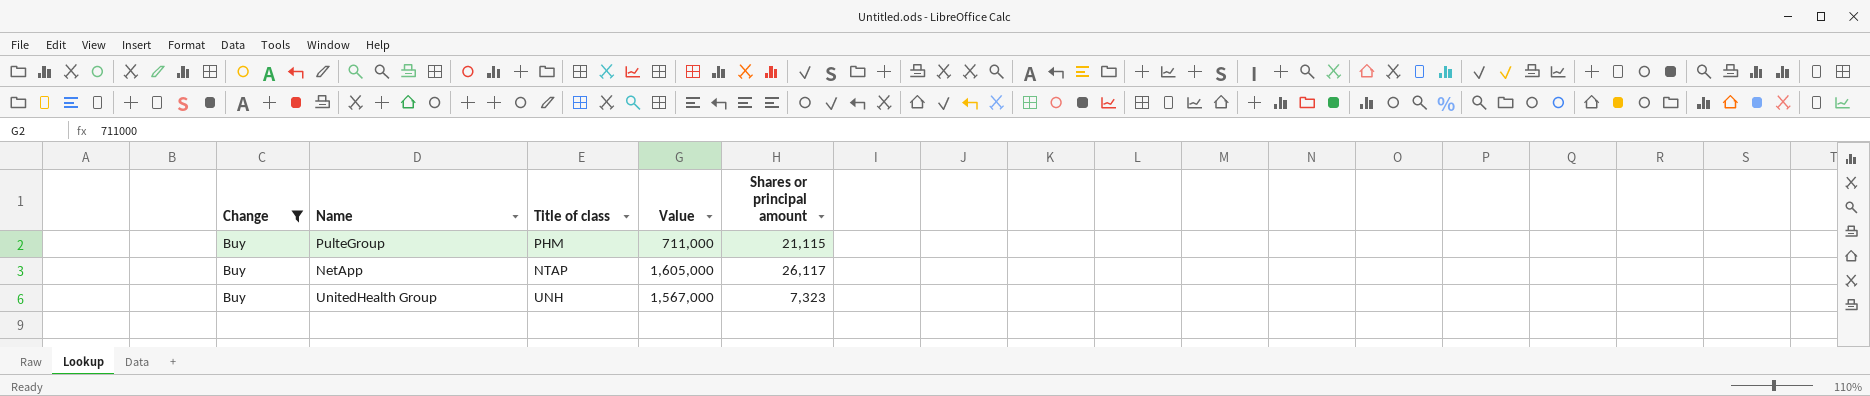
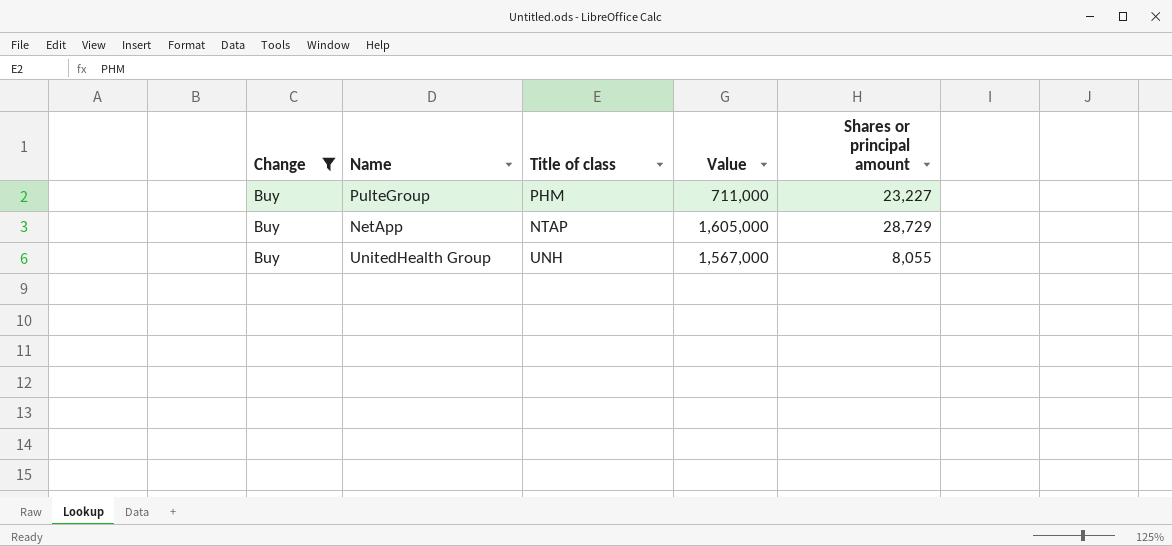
PulteGroup | Shares or principal amount: 21,115 -> 23,227
NetApp | Shares or principal amount: 26,117 -> 28,729
UnitedHealth Group | Shares or principal amount: 7,323 -> 8,055

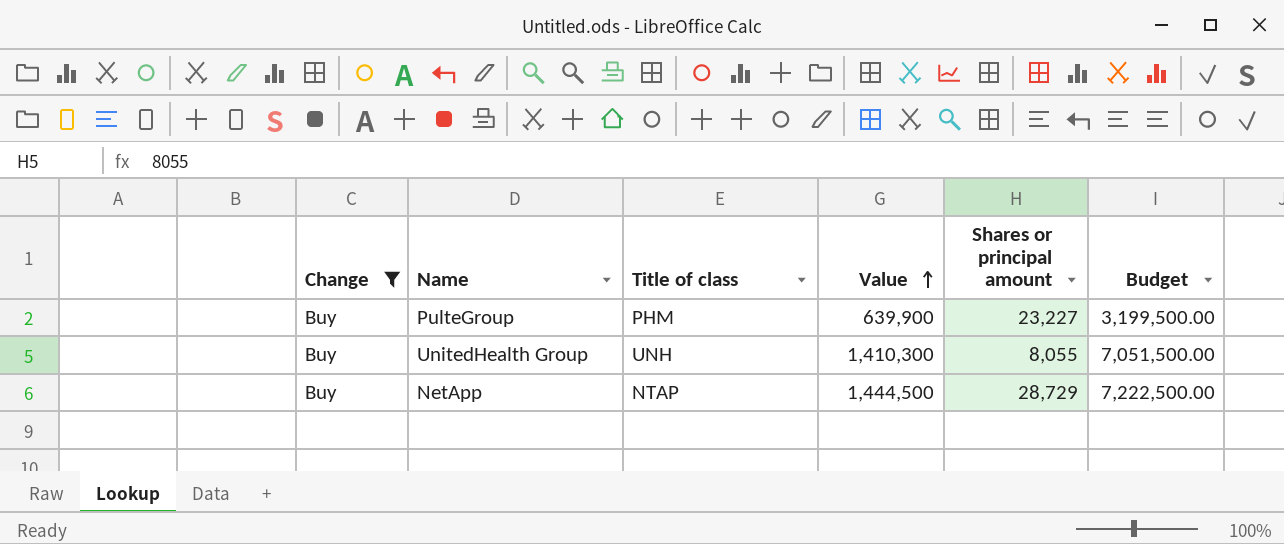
row order: none -> Value ascending
column Budget | formula: none -> [Value] * 5
PulteGroup | Value: 711,000 -> 639,900
UnitedHealth Group | Value: 1,567,000 -> 1,410,300
NetApp | Value: 1,605,000 -> 1,444,500

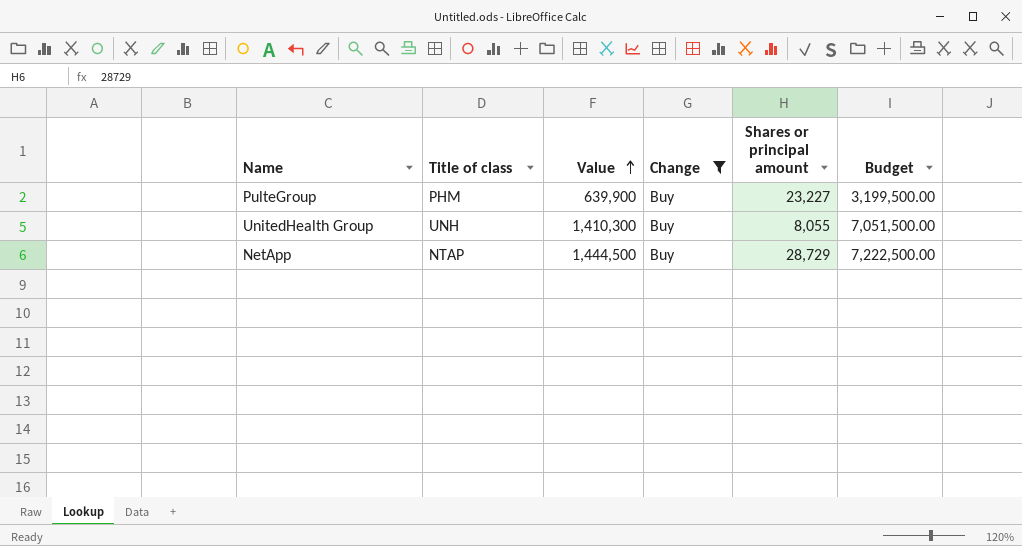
column Change | position: 1 -> 4

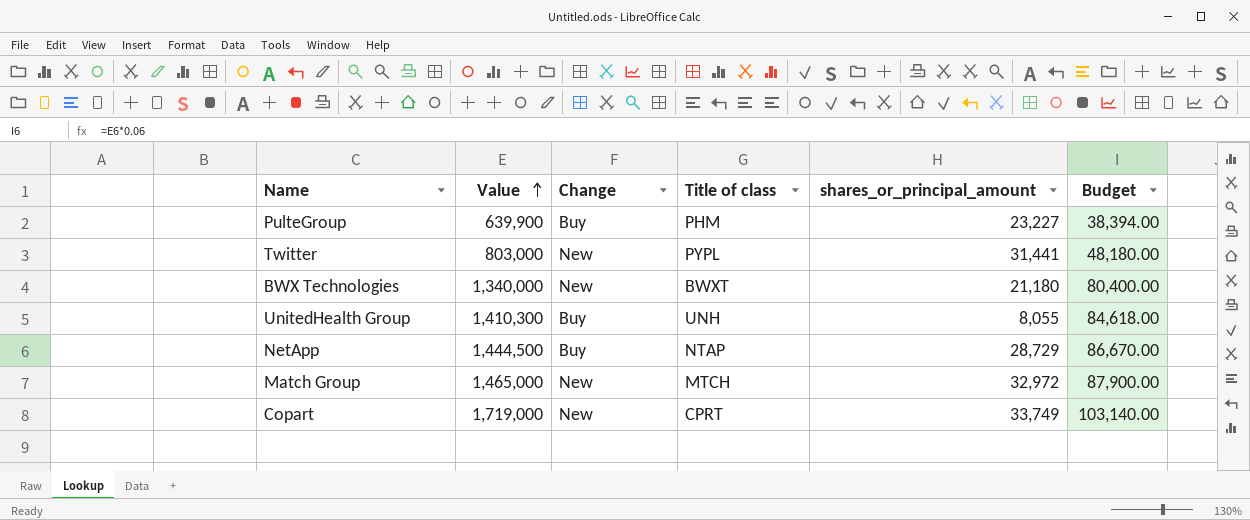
filter: Change = Buy -> none
column Title of class | position: 2 -> 4
column name: Shares or principal amount -> shares_or_principal_amount
column Budget | formula: [Value] * 5 -> [Value] * 0.06

